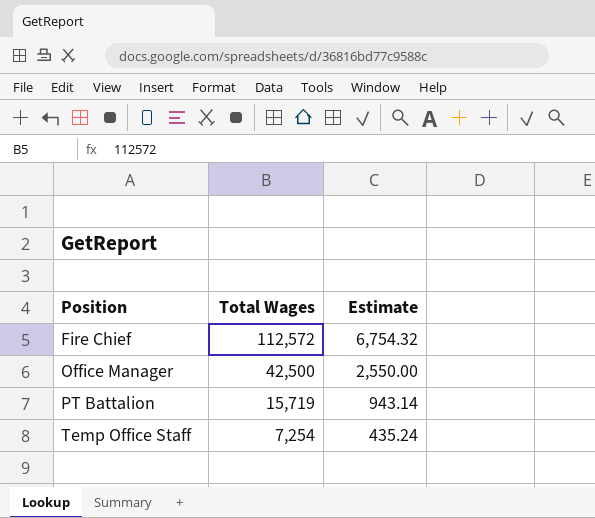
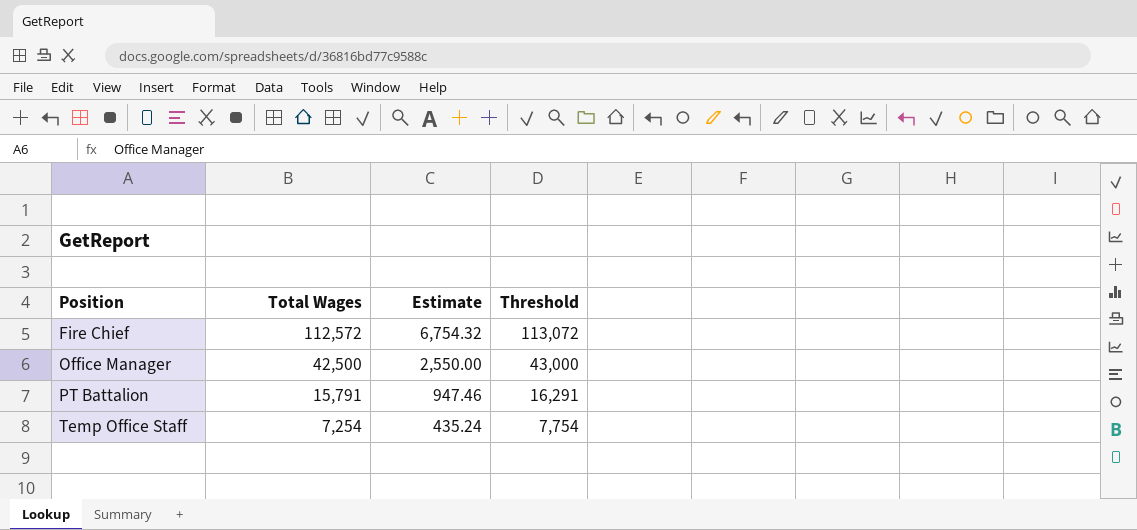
column Threshold | formula: none -> [Total Wages] + 500
PT Battalion | Total Wages: 15,719 -> 15,791
PT Battalion | Estimate: 943.14 -> 947.46

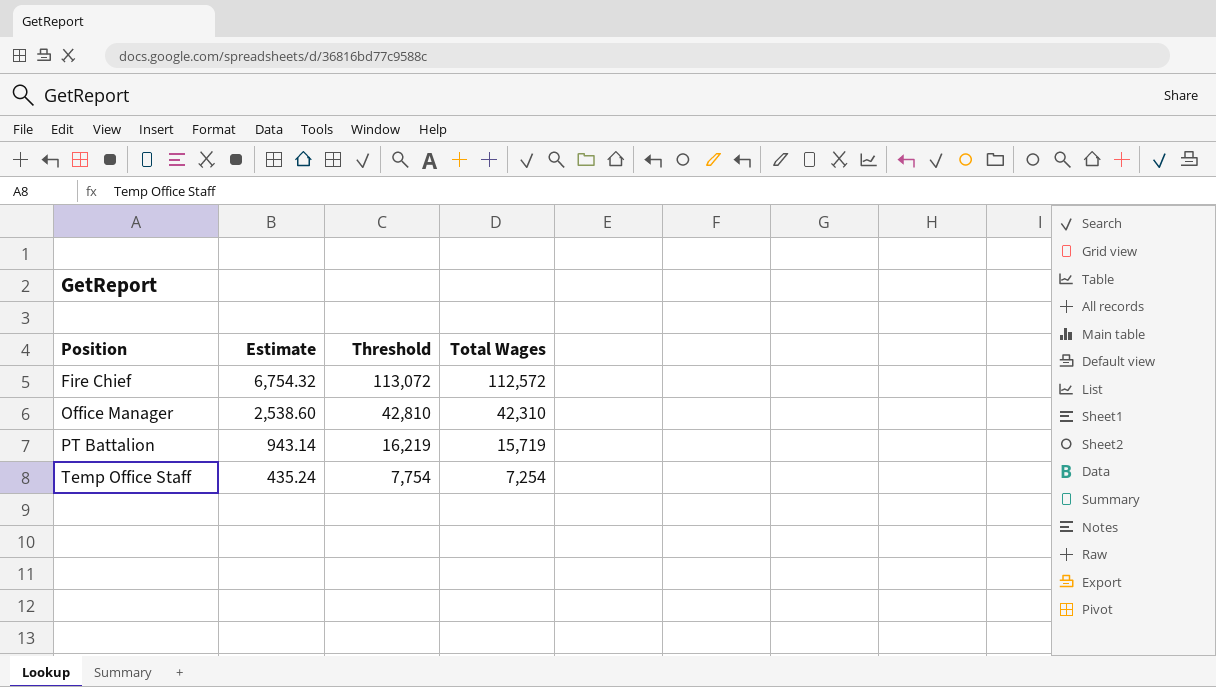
column Total Wages | position: 2 -> 4
Office Manager | Estimate: 2,550.00 -> 2,538.60
Office Manager | Threshold: 43,000 -> 42,810
Office Manager | Total Wages: 42,500 -> 42,310
PT Battalion | Estimate: 947.46 -> 943.14
PT Battalion | Threshold: 16,291 -> 16,219
PT Battalion | Total Wages: 15,791 -> 15,719

